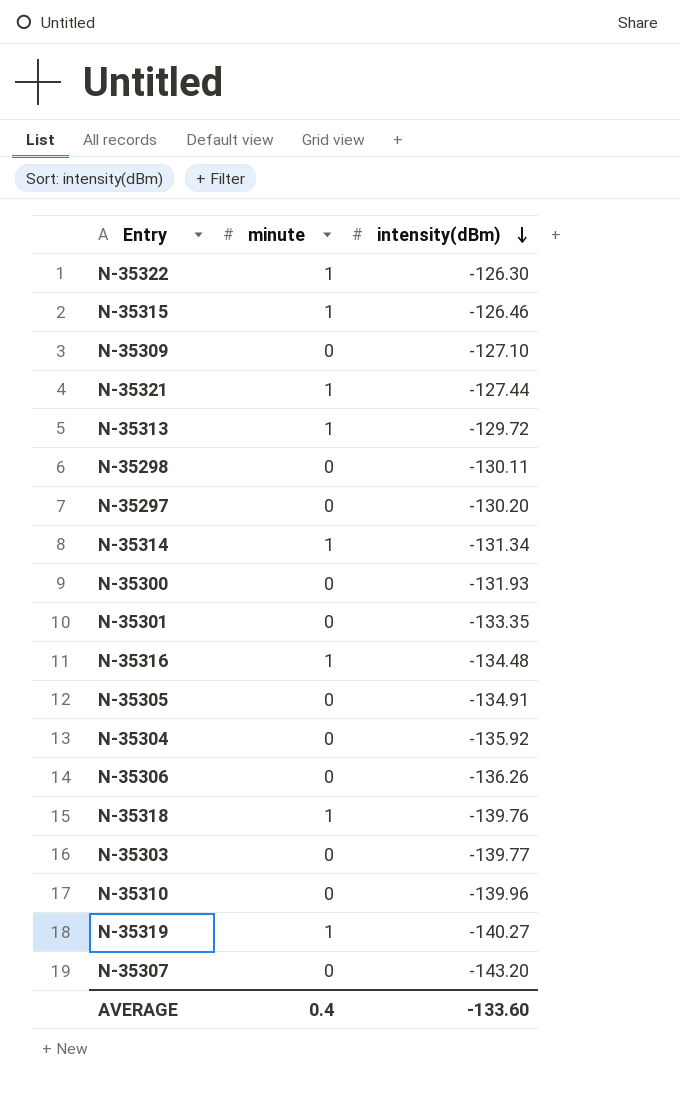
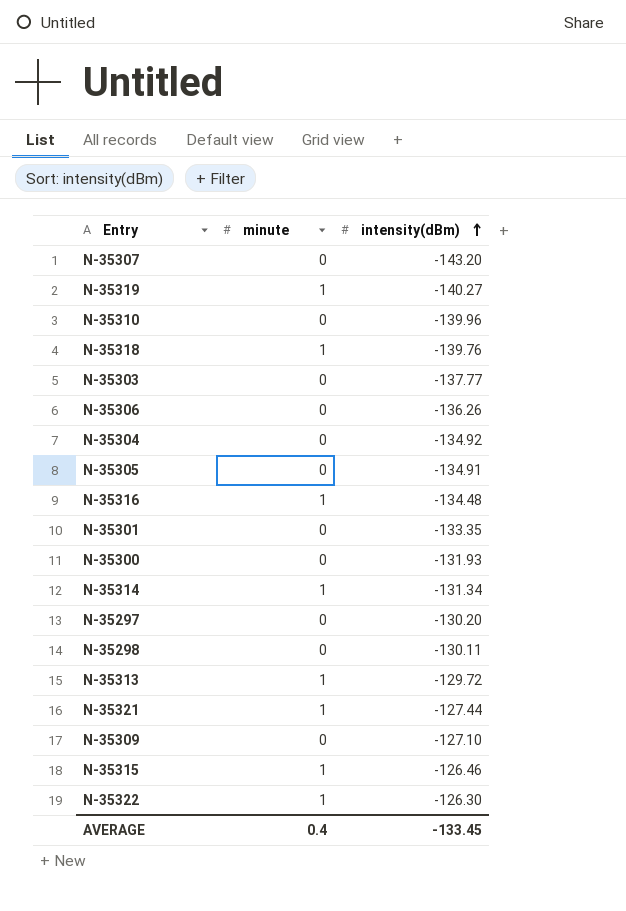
row order: intensity(dBm) descending -> intensity(dBm) ascending
N-35303 | intensity(dBm): -139.77 -> -137.77
N-35304 | intensity(dBm): -135.92 -> -134.92
AVERAGE | intensity(dBm): -133.60 -> -133.45

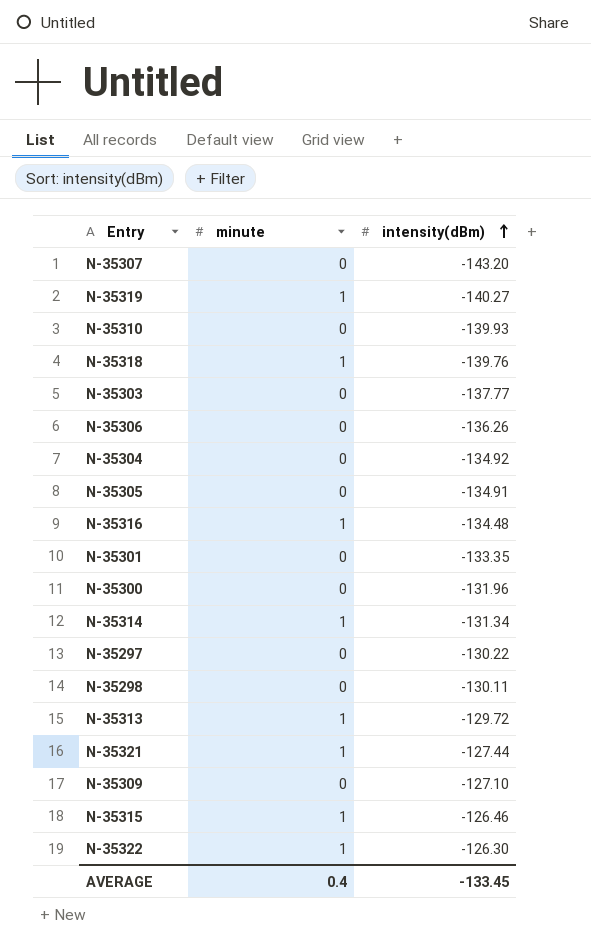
N-35310 | intensity(dBm): -139.96 -> -139.93
N-35300 | intensity(dBm): -131.93 -> -131.96
N-35297 | intensity(dBm): -130.20 -> -130.22

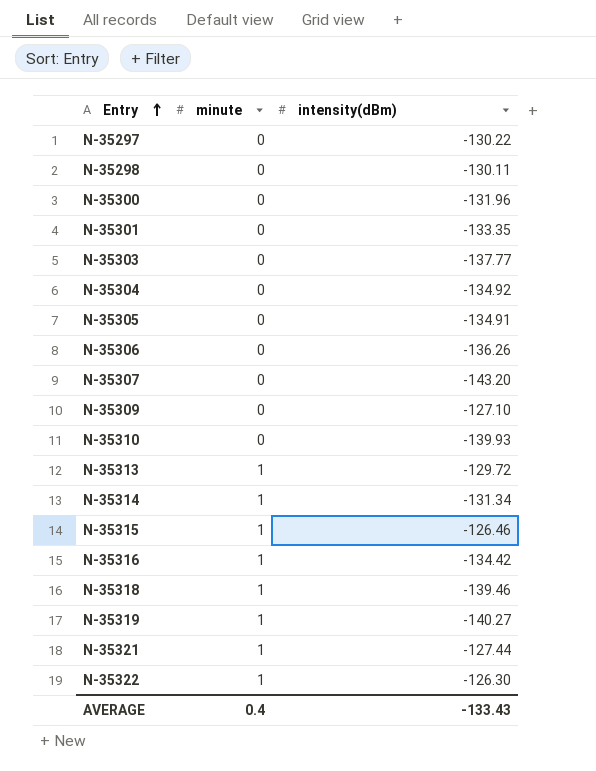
row order: intensity(dBm) ascending -> Entry ascending
N-35316 | intensity(dBm): -134.48 -> -134.42
N-35318 | intensity(dBm): -139.76 -> -139.46
AVERAGE | intensity(dBm): -133.45 -> -133.43

